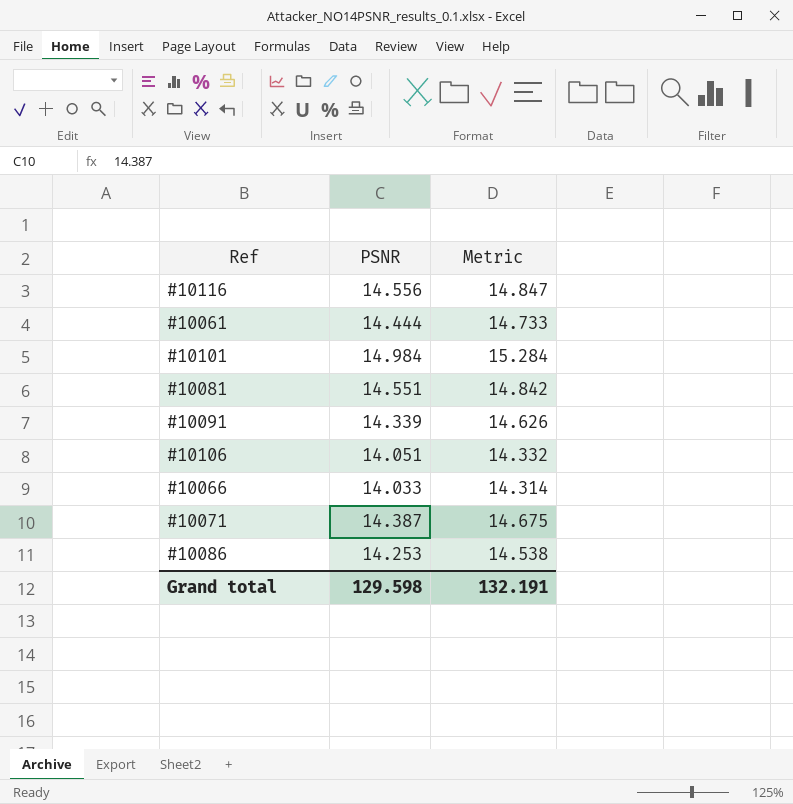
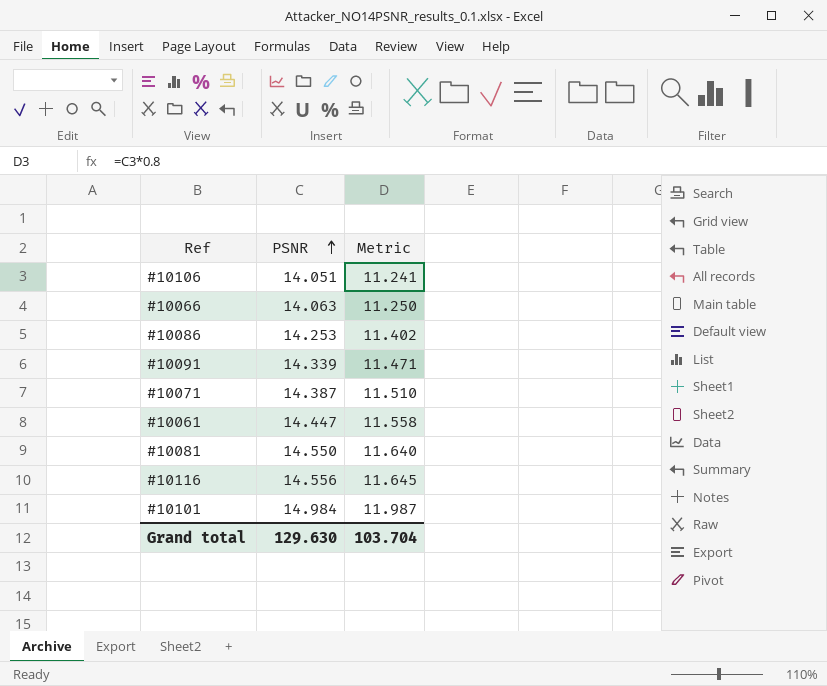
row order: none -> PSNR ascending
column Metric | formula: [PSNR] * 1.02 -> [PSNR] * 0.8
#10066 | PSNR: 14.033 -> 14.063
#10061 | PSNR: 14.444 -> 14.447
#10081 | PSNR: 14.551 -> 14.550
Grand total | PSNR: 129.598 -> 129.630
Grand total | Metric: 132.191 -> 103.704

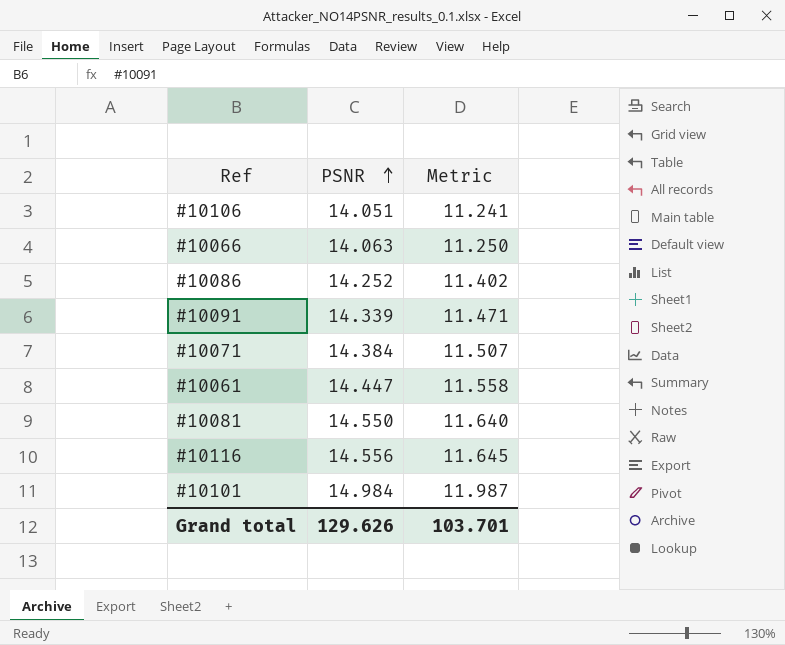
#10086 | PSNR: 14.253 -> 14.252
#10071 | PSNR: 14.387 -> 14.384
#10071 | Metric: 11.510 -> 11.507
Grand total | PSNR: 129.630 -> 129.626
Grand total | Metric: 103.704 -> 103.701

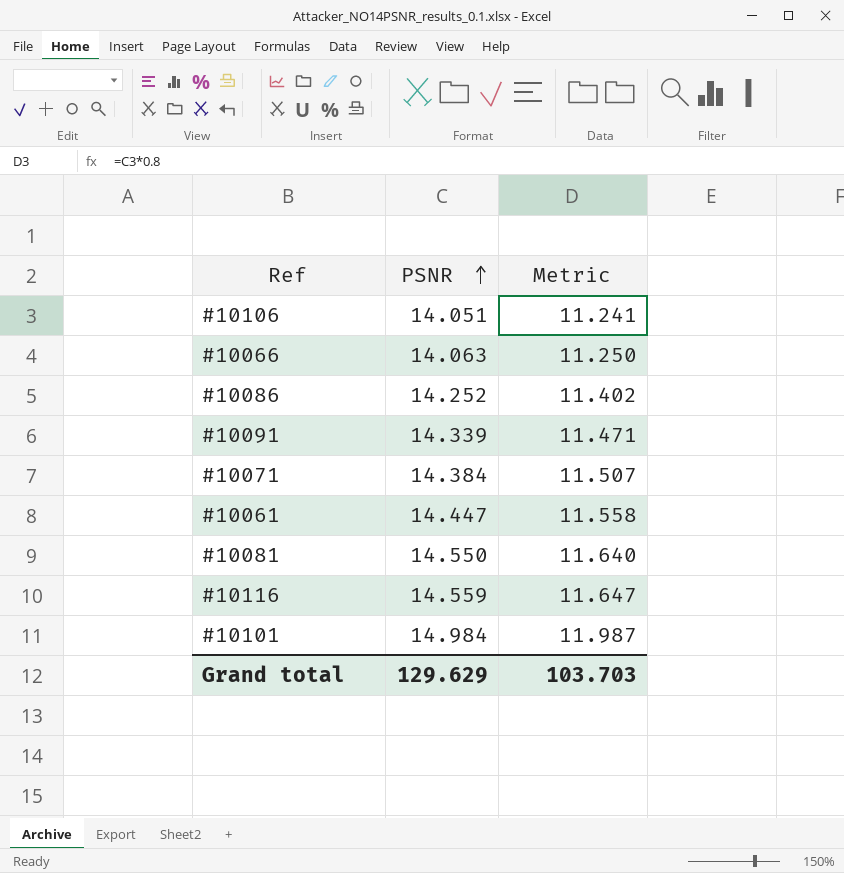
#10116 | PSNR: 14.556 -> 14.559
#10116 | Metric: 11.645 -> 11.647
Grand total | PSNR: 129.626 -> 129.629
Grand total | Metric: 103.701 -> 103.703

